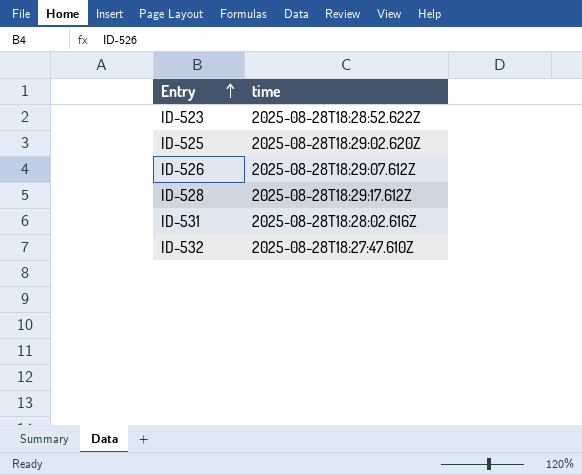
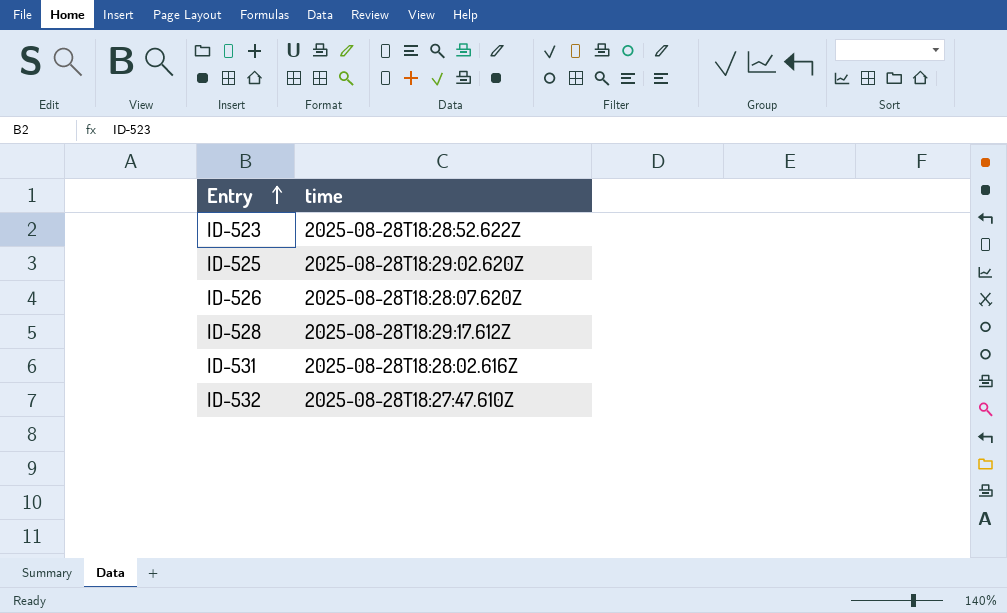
ID-526 | time: 2025-08-28T18:29:07.612Z -> 2025-08-28T18:28:07.620Z

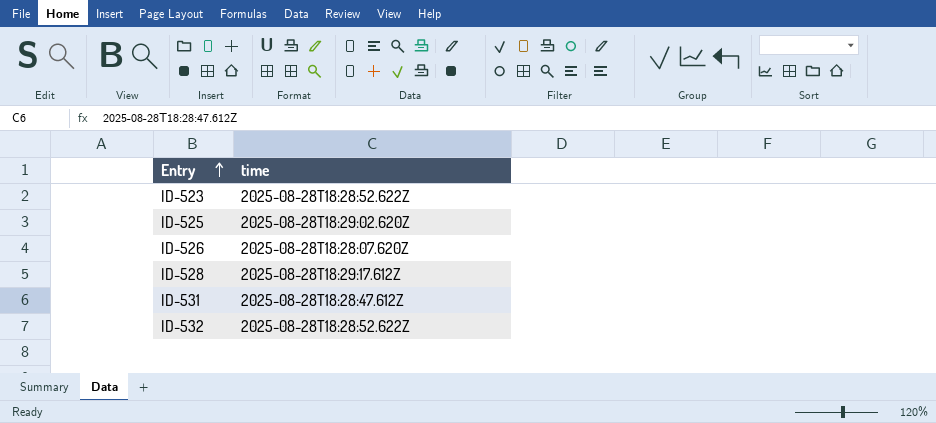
ID-531 | time: 2025-08-28T18:28:02.616Z -> 2025-08-28T18:28:47.612Z
ID-532 | time: 2025-08-28T18:27:47.610Z -> 2025-08-28T18:28:52.622Z

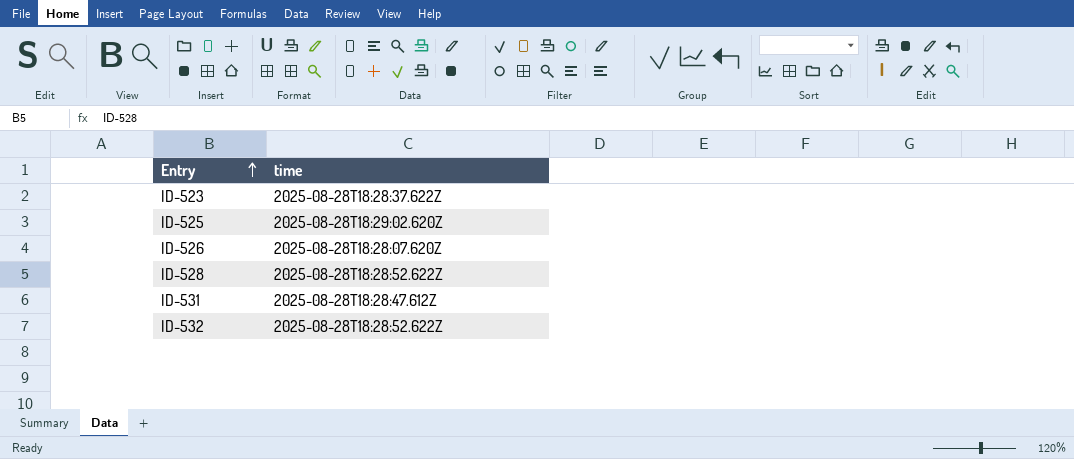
ID-523 | time: 2025-08-28T18:28:52.622Z -> 2025-08-28T18:28:37.622Z
ID-528 | time: 2025-08-28T18:29:17.612Z -> 2025-08-28T18:28:52.622Z

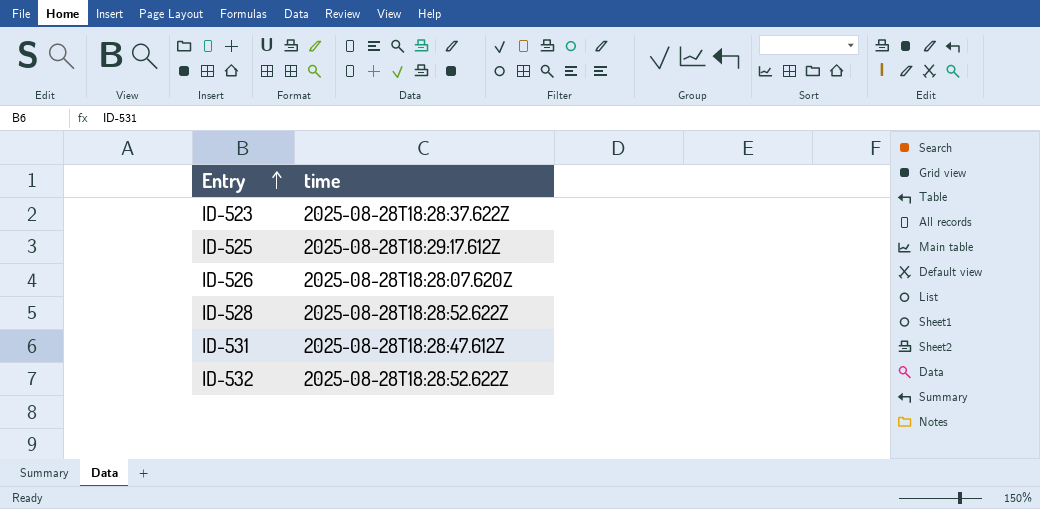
ID-525 | time: 2025-08-28T18:29:02.620Z -> 2025-08-28T18:29:17.612Z

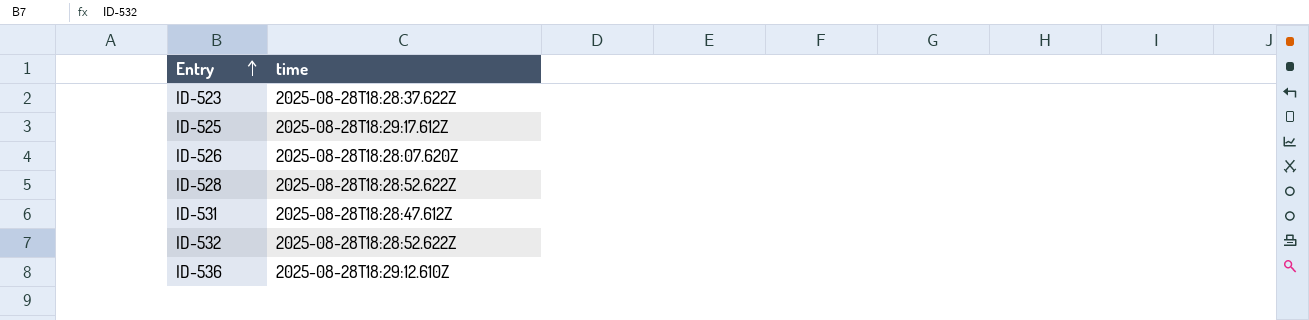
row ID-536: none -> 2025-08-28T18:29:12.610Z

